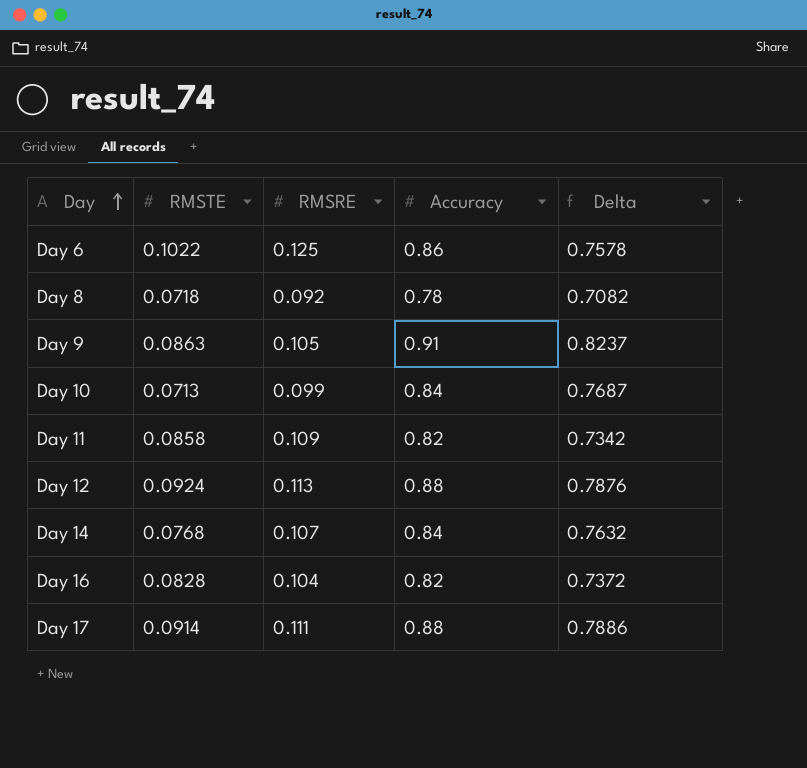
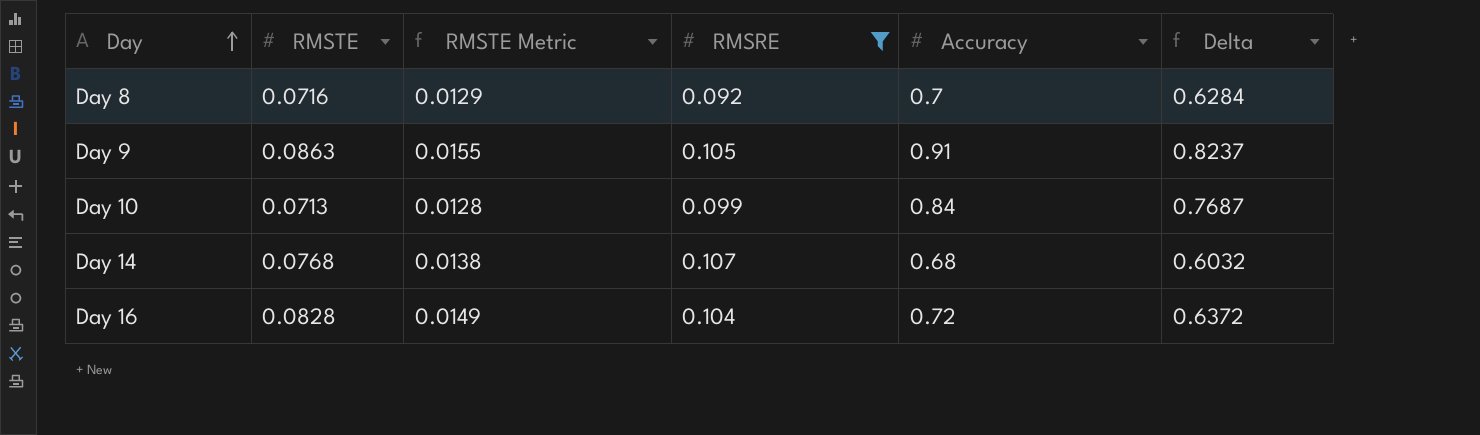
filter: none -> RMSRE <= 0.107
column RMSTE Metric | formula: none -> [RMSTE] * 0.18
Day 8 | RMSTE: 0.0718 -> 0.0716
Day 8 | Accuracy: 0.78 -> 0.7
Day 8 | Delta: 0.7082 -> 0.6284
Day 14 | Accuracy: 0.84 -> 0.68
Day 14 | Delta: 0.7632 -> 0.6032
Day 16 | Accuracy: 0.82 -> 0.72
Day 16 | Delta: 0.7372 -> 0.6372

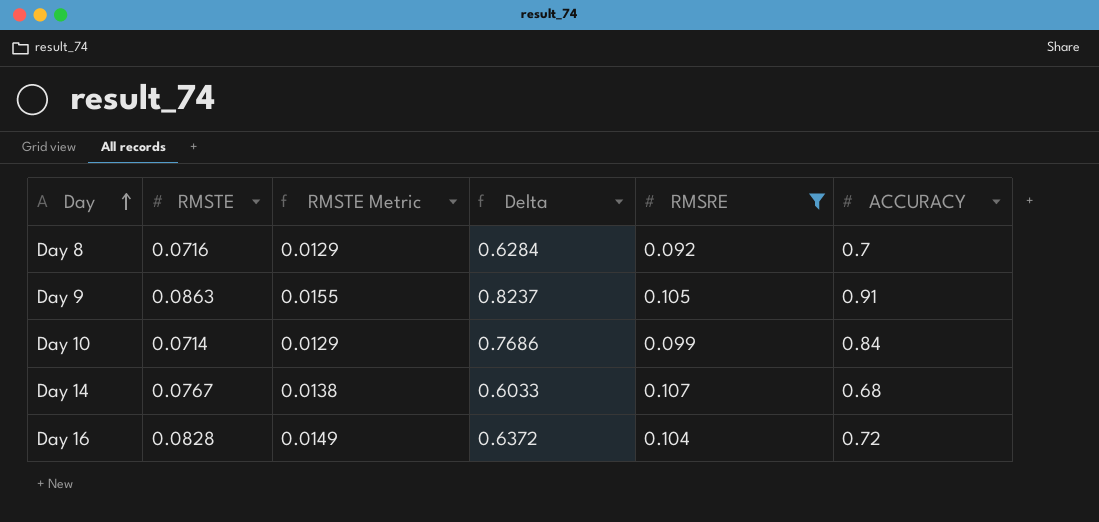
column Delta | position: 6 -> 4
column name: Accuracy -> ACCURACY
Day 10 | RMSTE: 0.0713 -> 0.0714
Day 10 | RMSTE Metric: 0.0128 -> 0.0129
Day 10 | Delta: 0.7687 -> 0.7686
Day 14 | RMSTE: 0.0768 -> 0.0767
Day 14 | Delta: 0.6032 -> 0.6033

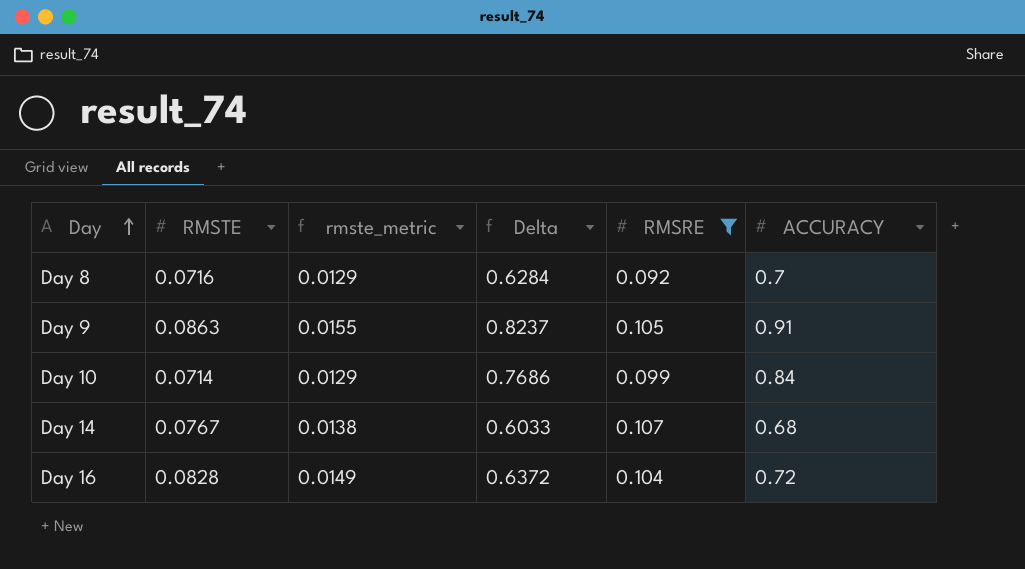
column name: RMSTE Metric -> rmste_metric

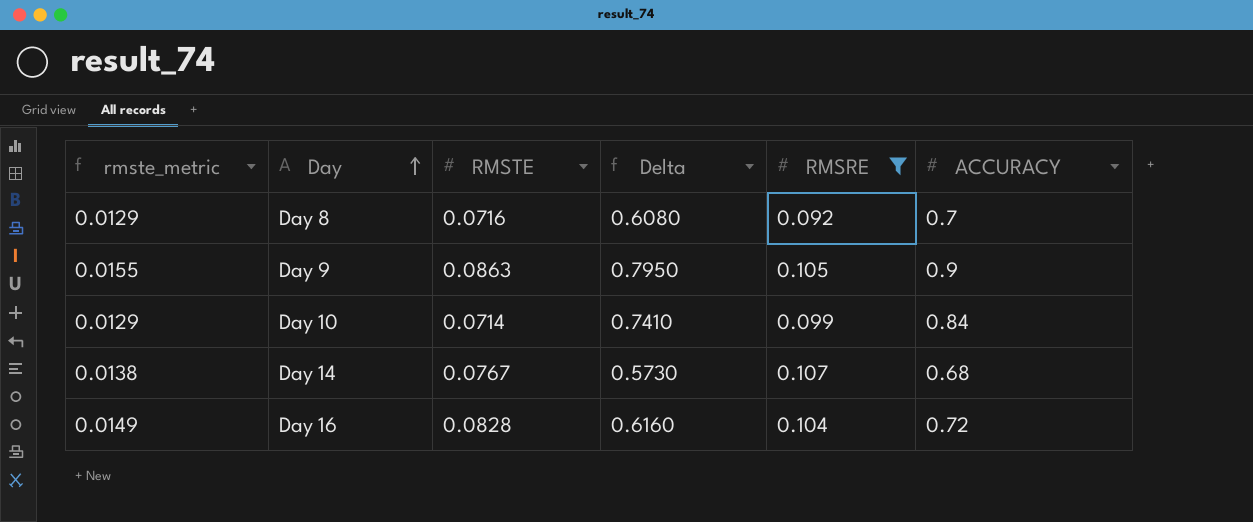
column rmste_metric | position: 3 -> 1
column Delta | formula: [ACCURACY] - [RMSTE] -> [ACCURACY] - [RMSRE]
Day 9 | ACCURACY: 0.91 -> 0.9

